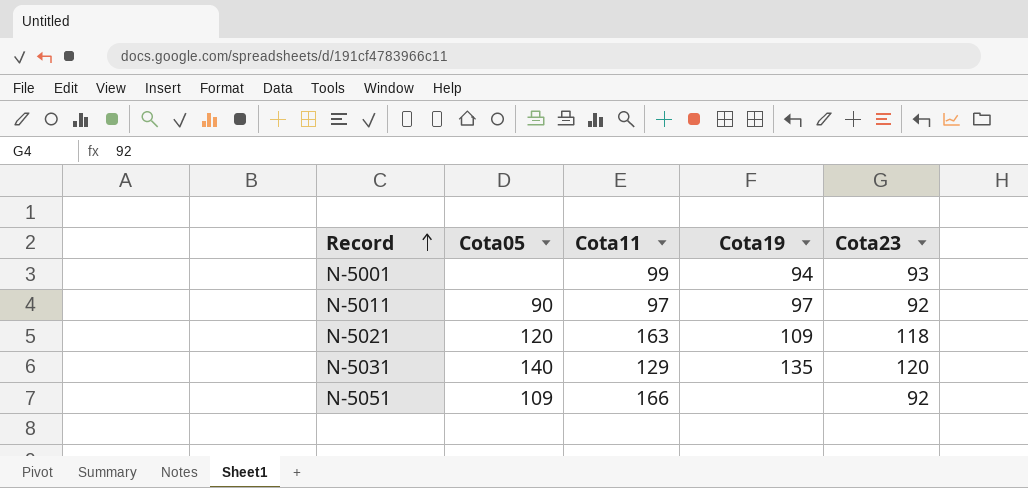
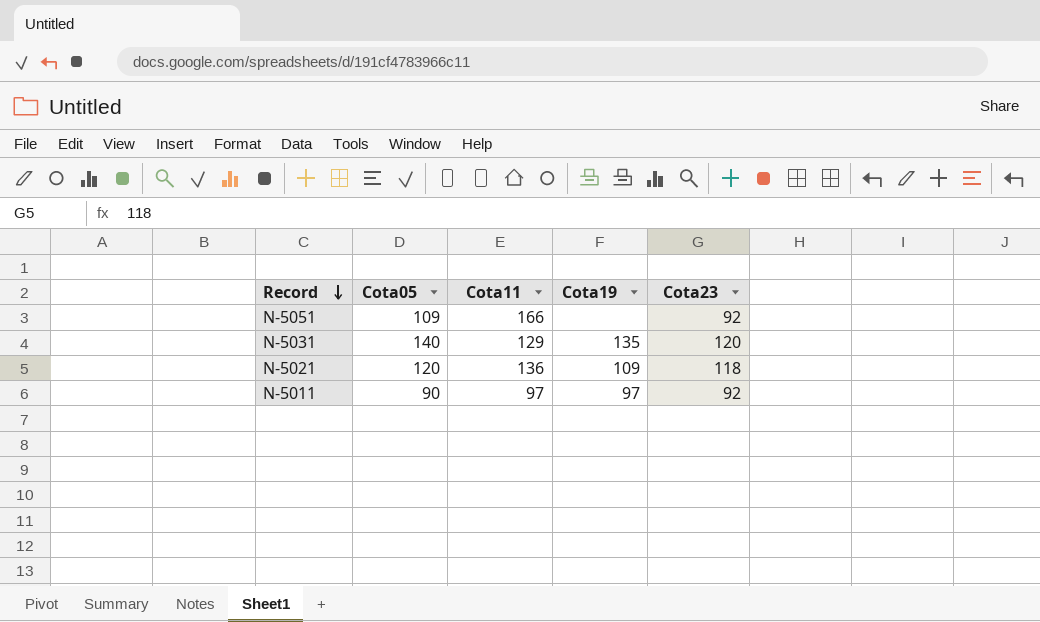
row order: Record ascending -> Record descending
row N-5001: none | 99 | 94 | 93 -> none
N-5021 | Cota11: 163 -> 136

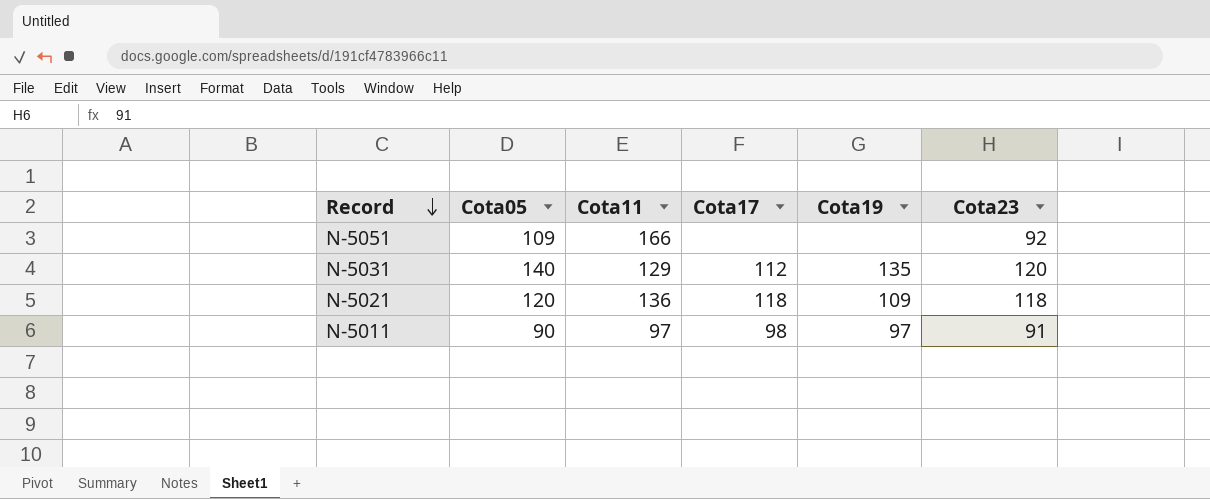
column Cota17 | position: none -> 4
N-5011 | Cota23: 92 -> 91

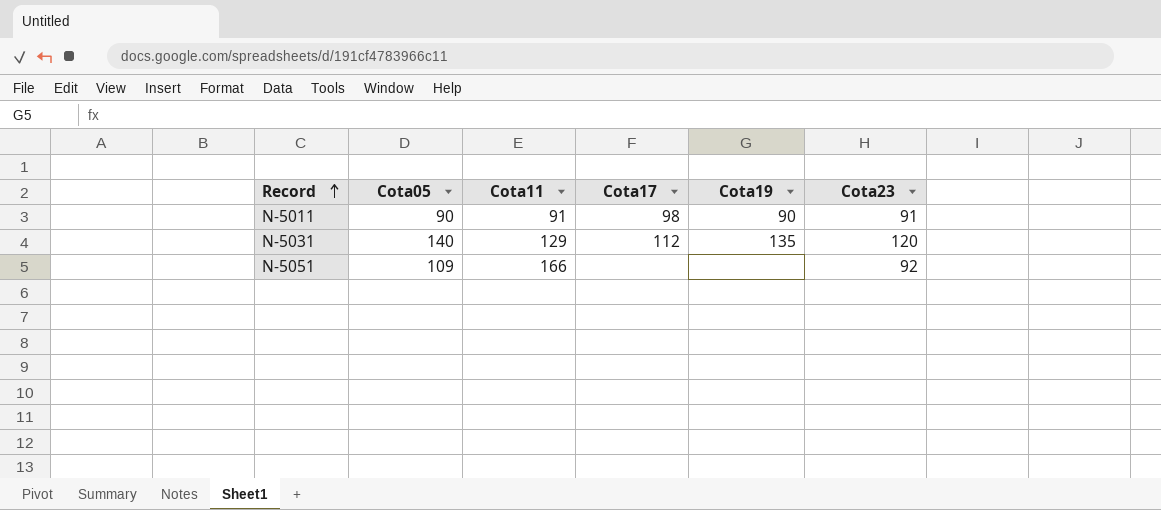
row order: Record descending -> Record ascending
row N-5021: 120 | 136 | 118 | 109 | 118 -> none
N-5011 | Cota11: 97 -> 91
N-5011 | Cota19: 97 -> 90

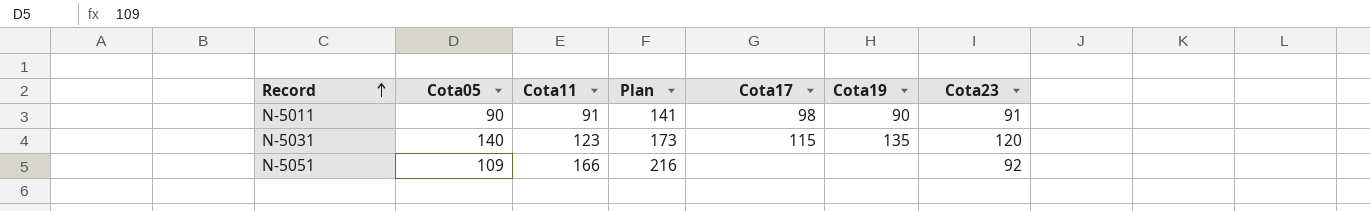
column Plan | formula: none -> [Cota11] + 50
N-5031 | Cota11: 129 -> 123
N-5031 | Cota17: 112 -> 115

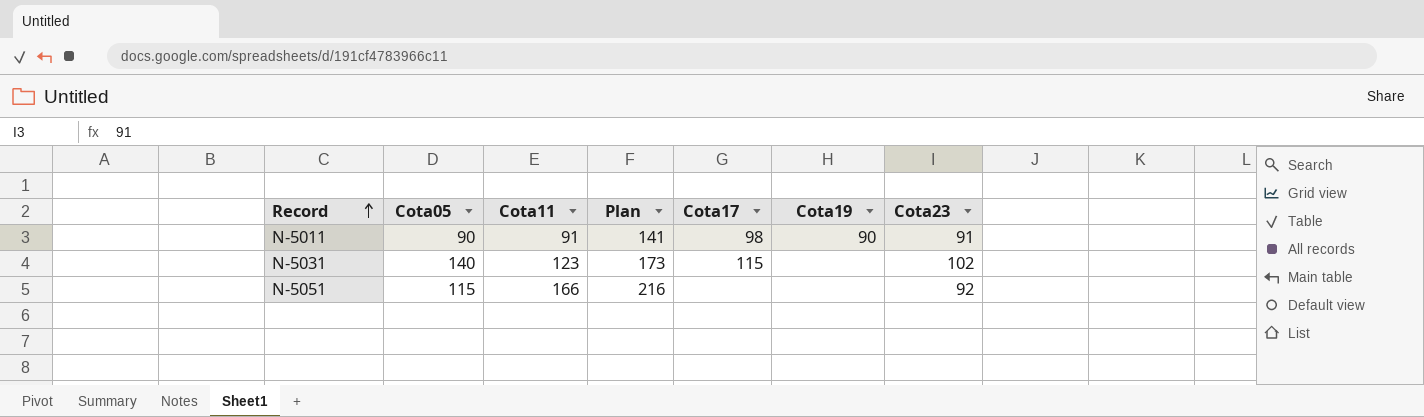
N-5031 | Cota19: 135 -> none
N-5031 | Cota23: 120 -> 102
N-5051 | Cota05: 109 -> 115

